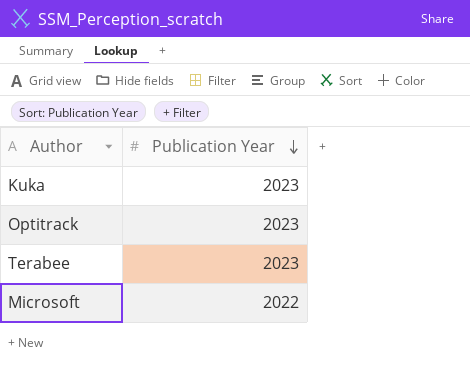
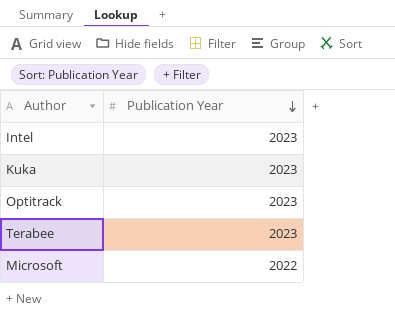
row Intel: none -> 2023

